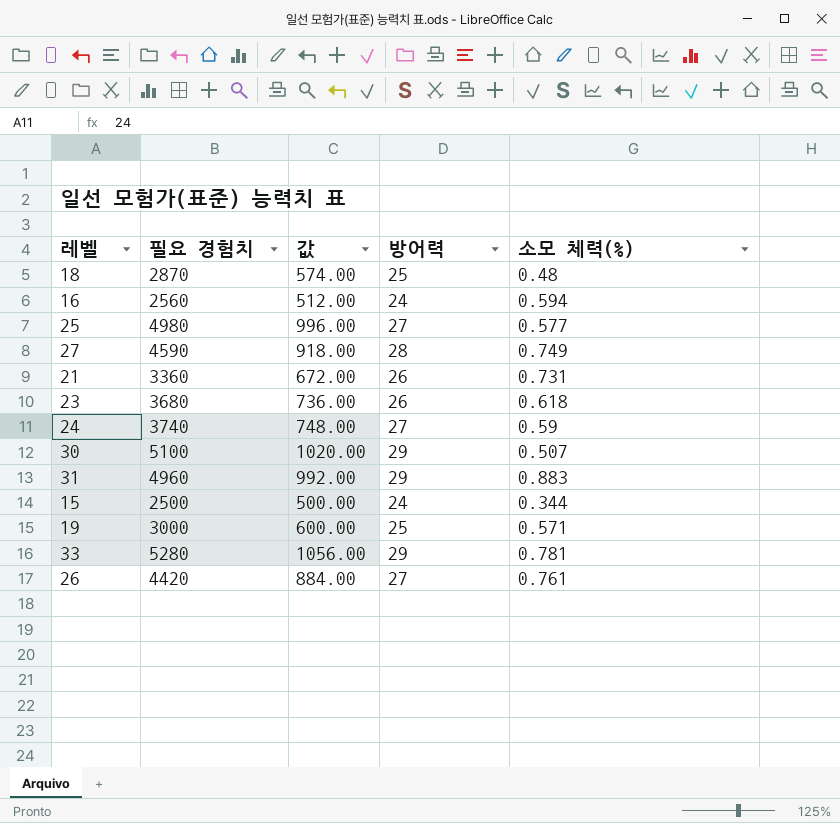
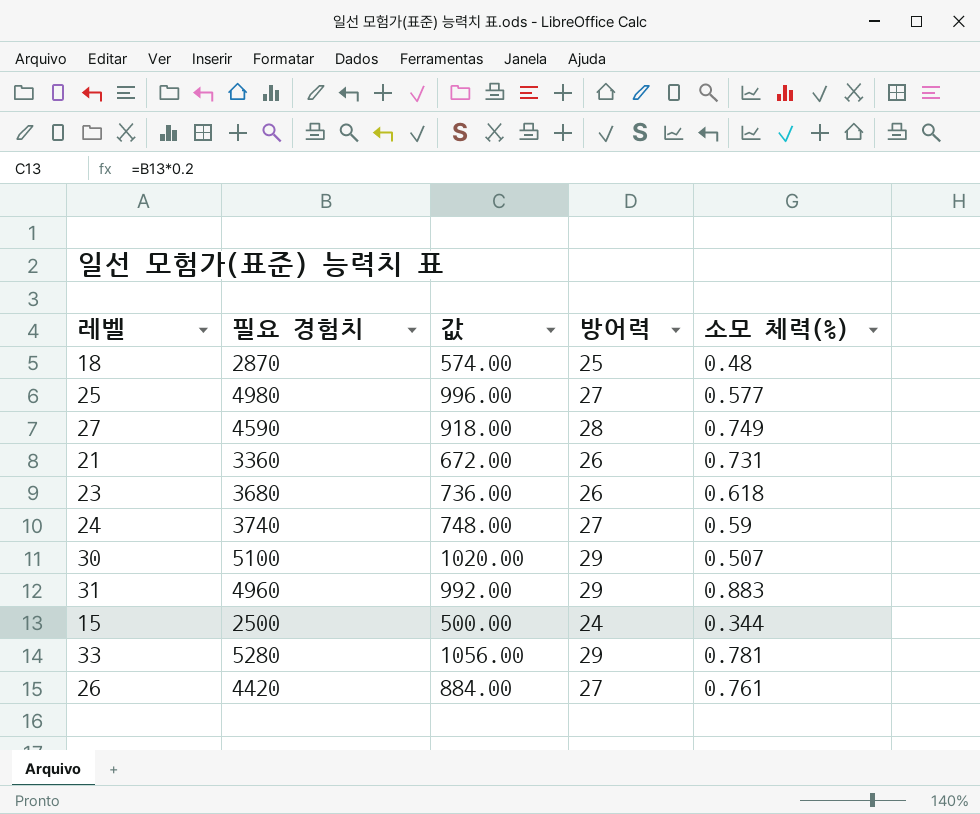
row 16: 2560 | 512.00 | 24 | 0.594 -> none
row 19: 3000 | 600.00 | 25 | 0.571 -> none

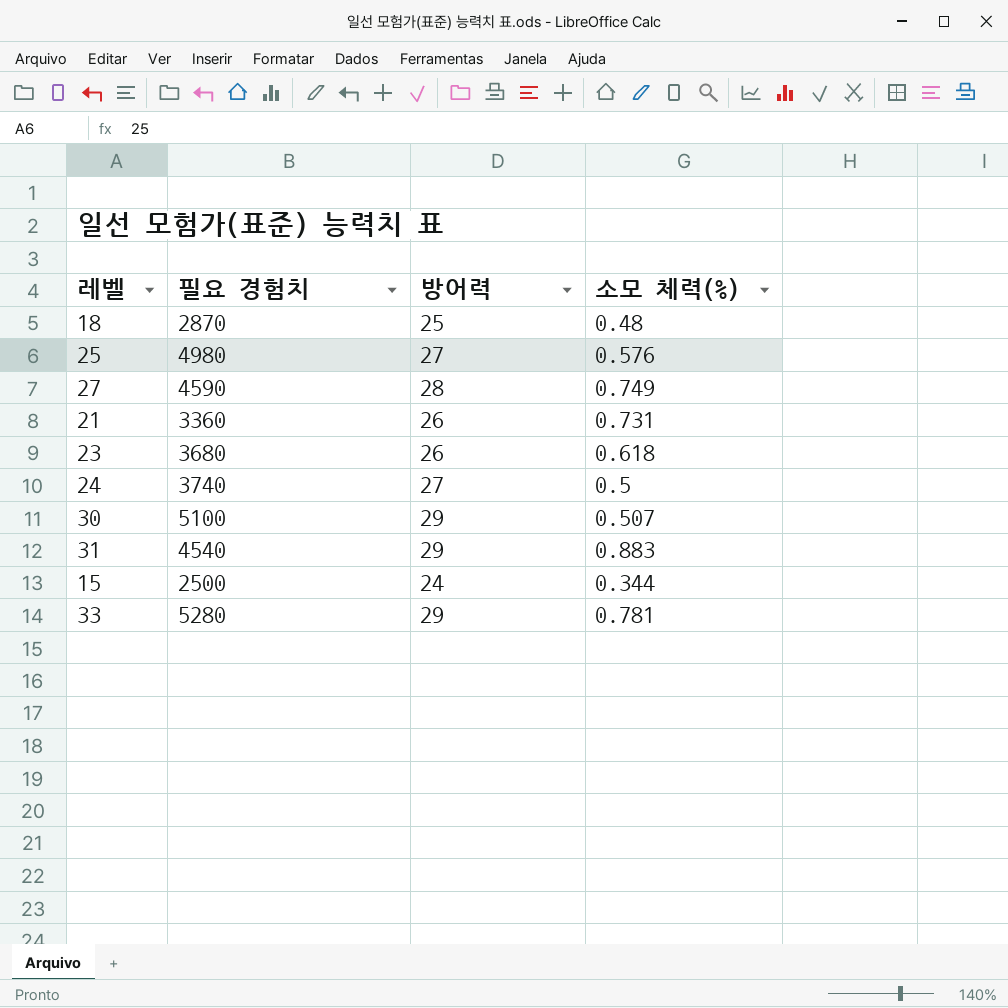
column 값 | formula: [필요 경험치] * 0.2 -> none
row 26: 4420 | 884.00 | 27 | 0.761 -> none
25 | 소모 체력(%): 0.577 -> 0.576
24 | 소모 체력(%): 0.59 -> 0.5
31 | 필요 경험치: 4960 -> 4540

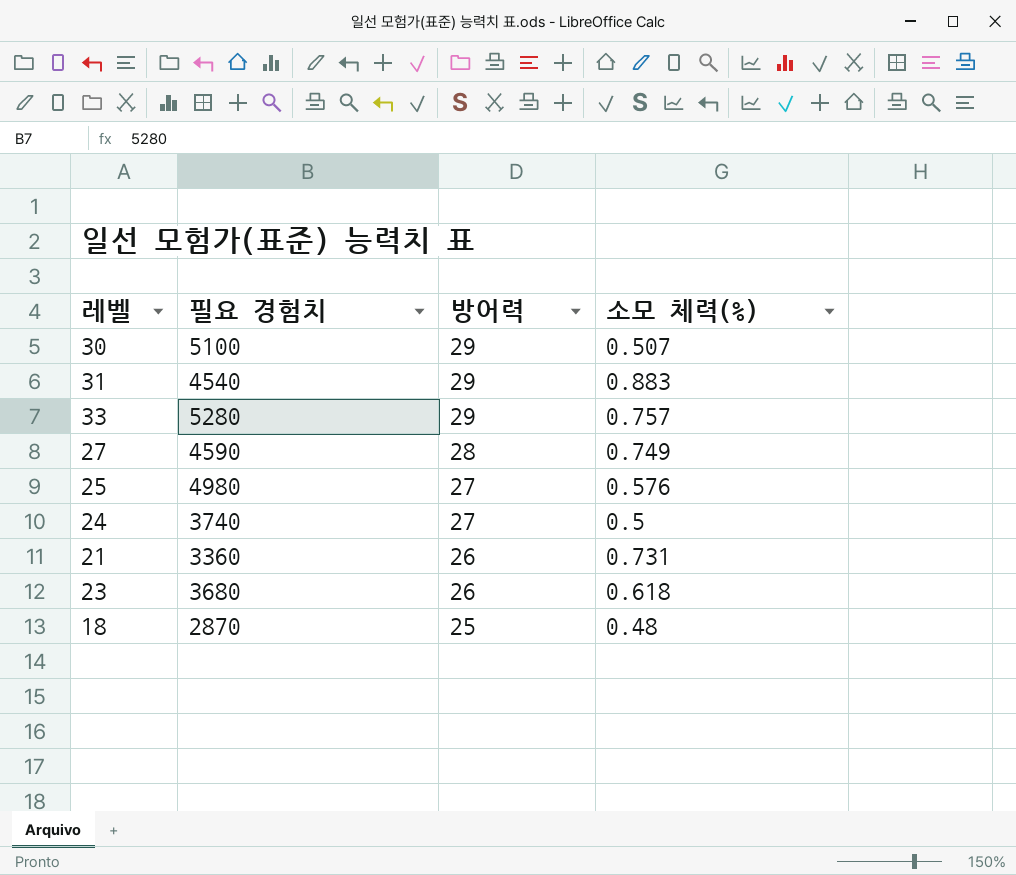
row order: none -> 방어력 descending
row 15: 2500 | 24 | 0.344 -> none
33 | 소모 체력(%): 0.781 -> 0.757

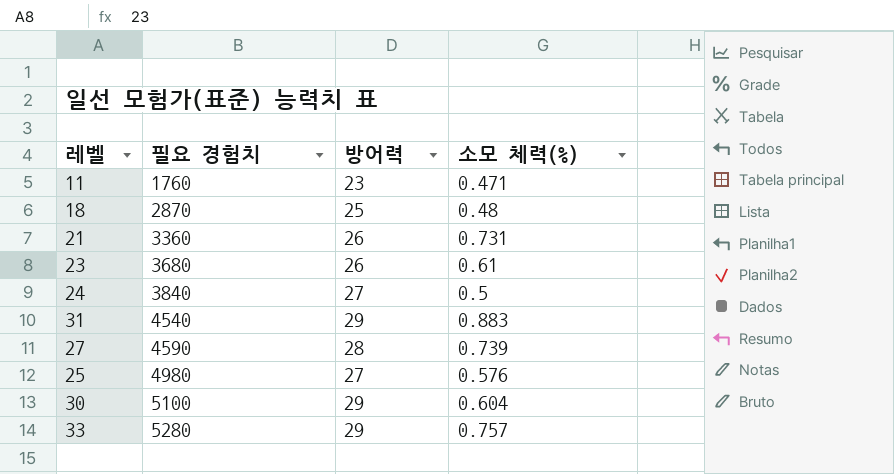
row order: 방어력 descending -> 필요 경험치 ascending
row 11: none -> 1760 | 23 | 0.471
23 | 소모 체력(%): 0.618 -> 0.61
24 | 필요 경험치: 3740 -> 3840
27 | 소모 체력(%): 0.749 -> 0.739
30 | 소모 체력(%): 0.507 -> 0.604

